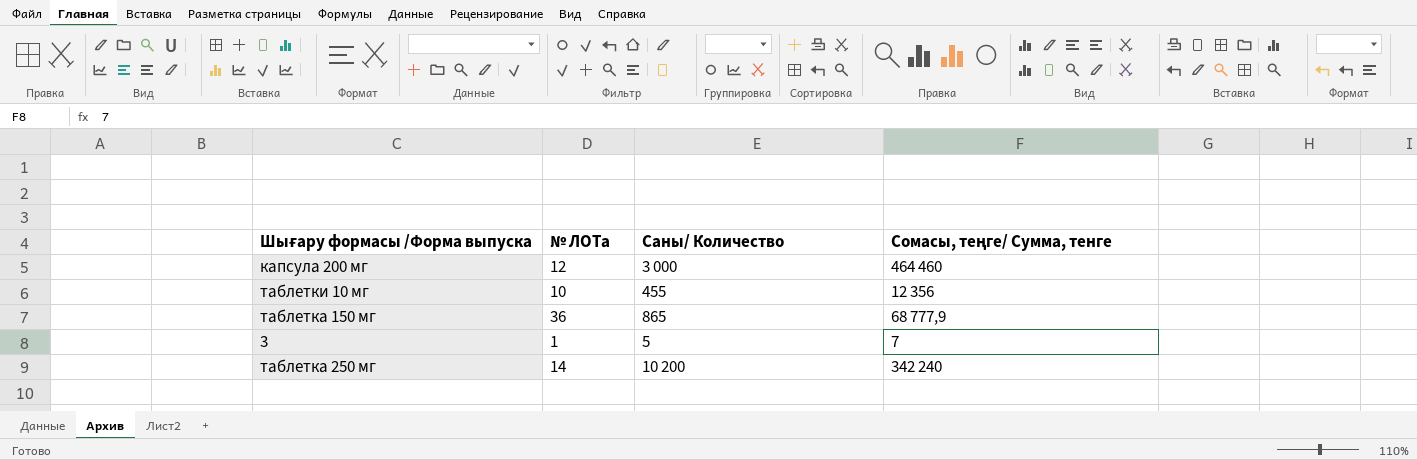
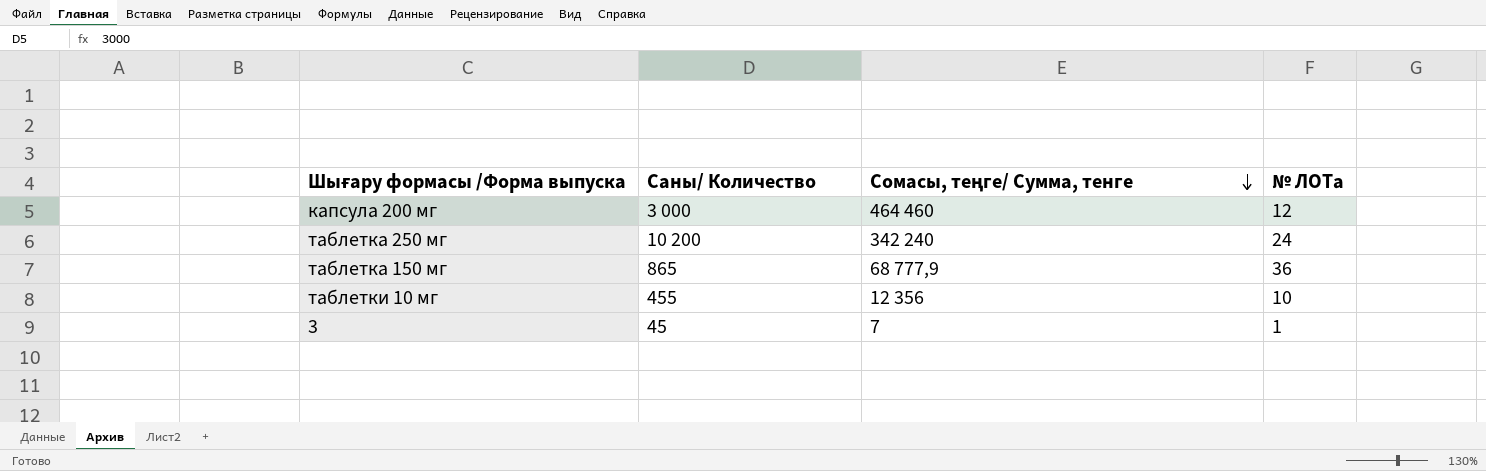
row order: none -> Сомасы, теңге/ Сумма, тенге descending
column № ЛОТа | position: 2 -> 4
таблетка 250 мг | № ЛОТа: 14 -> 24
3 | Саны/ Количество: 5 -> 45

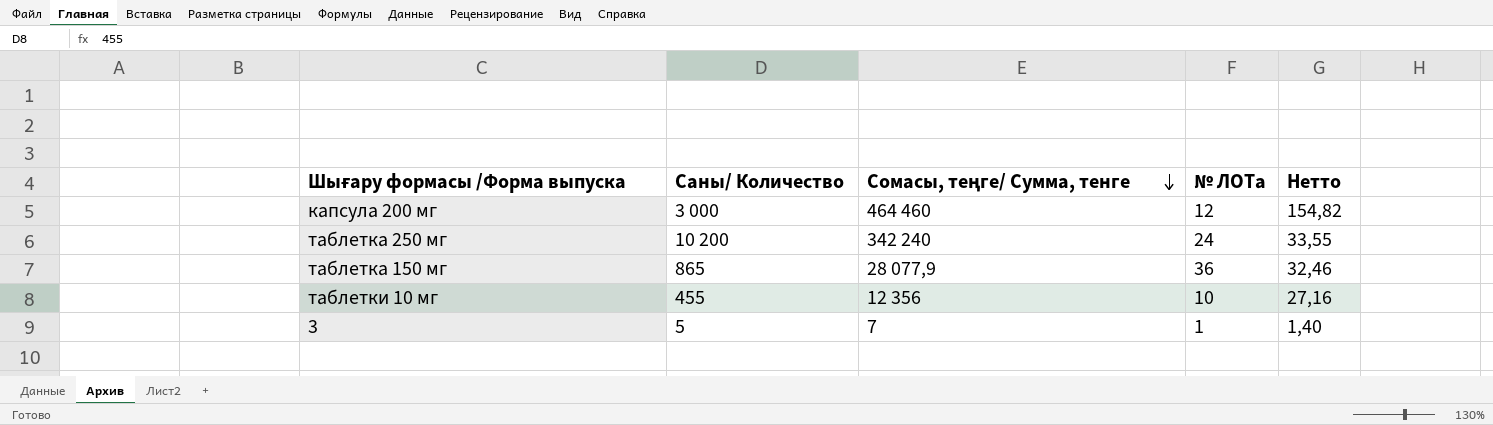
column Нетто | formula: none -> [Сомасы, теңге/ Сумма, тенге] / [Саны/ Количество]
таблетка 150 мг | Сомасы, теңге/ Сумма, тенге: 68 777,9 -> 28 077,9
3 | Саны/ Количество: 45 -> 5

